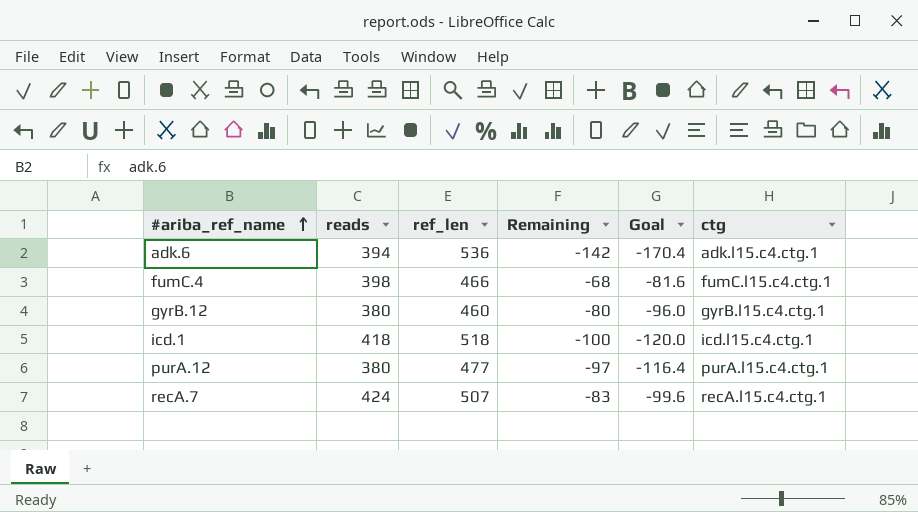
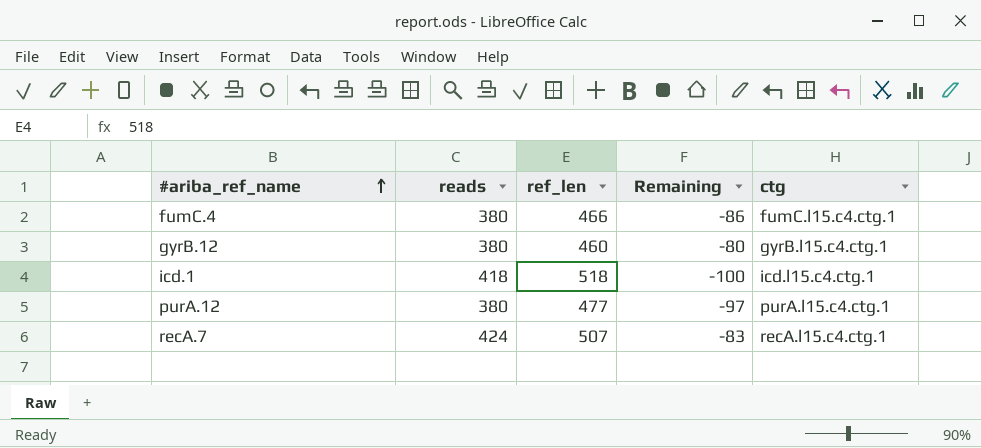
column Goal | formula: [Remaining] * 1.2 -> none
row adk.6: 394 | 536 | -142 | -170.4 | adk.l15.c4.ctg.1 -> none
fumC.4 | reads: 398 -> 380
fumC.4 | Remaining: -68 -> -86

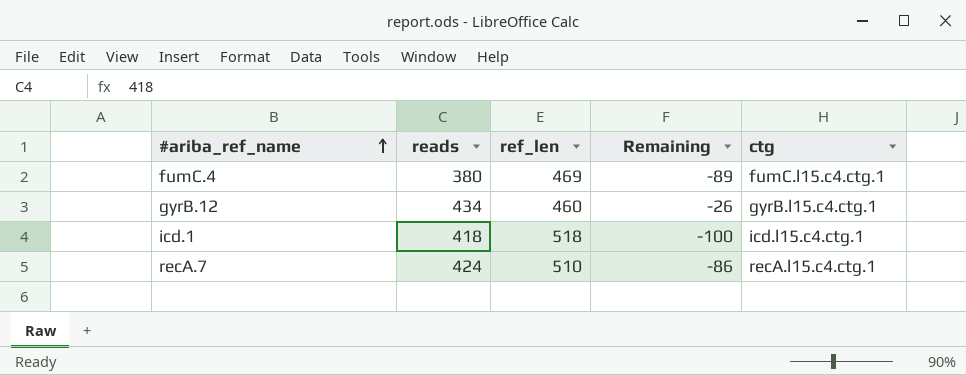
row purA.12: 380 | 477 | -97 | purA.l15.c4.ctg.1 -> none
fumC.4 | ref_len: 466 -> 469
fumC.4 | Remaining: -86 -> -89
gyrB.12 | reads: 380 -> 434
gyrB.12 | Remaining: -80 -> -26
recA.7 | ref_len: 507 -> 510
recA.7 | Remaining: -83 -> -86

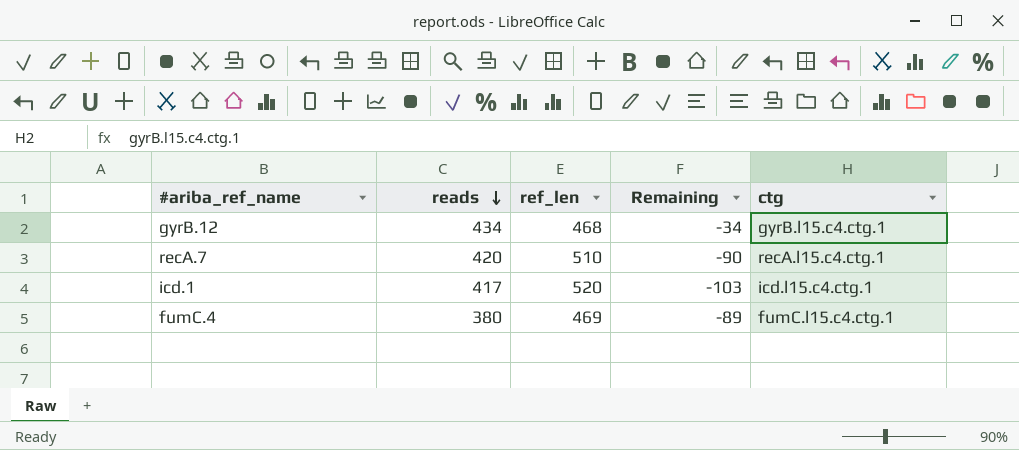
row order: #ariba_ref_name ascending -> reads descending
gyrB.12 | ref_len: 460 -> 468
gyrB.12 | Remaining: -26 -> -34
recA.7 | reads: 424 -> 420
recA.7 | Remaining: -86 -> -90
icd.1 | reads: 418 -> 417
icd.1 | ref_len: 518 -> 520
icd.1 | Remaining: -100 -> -103

